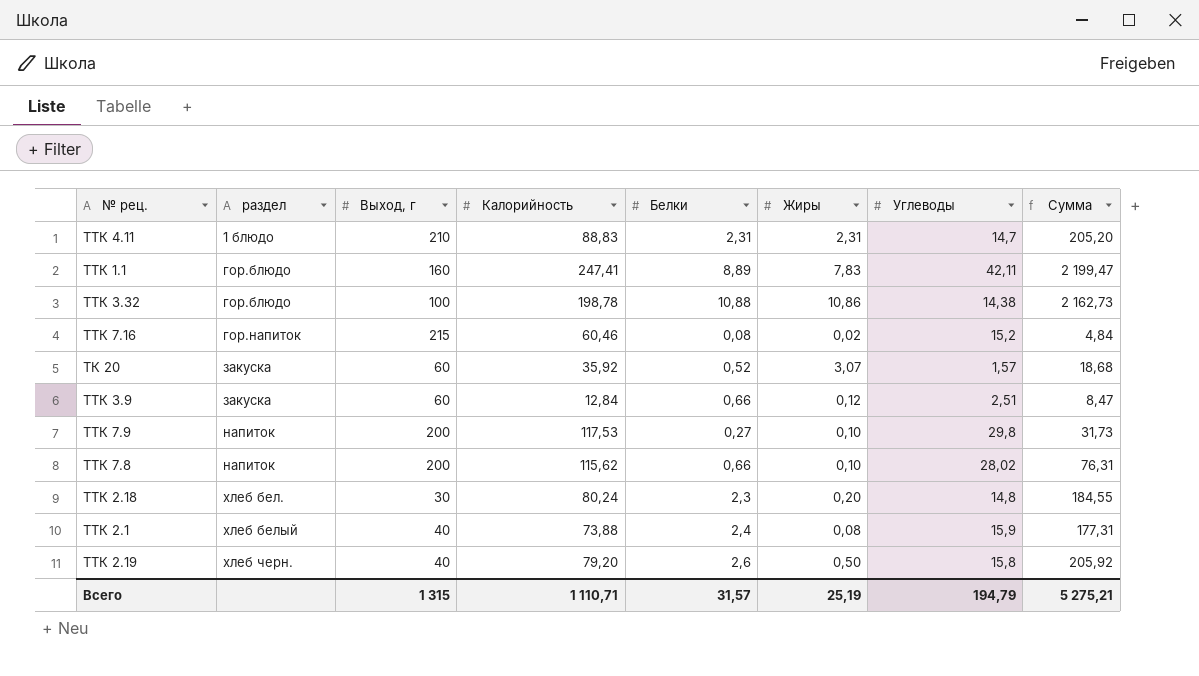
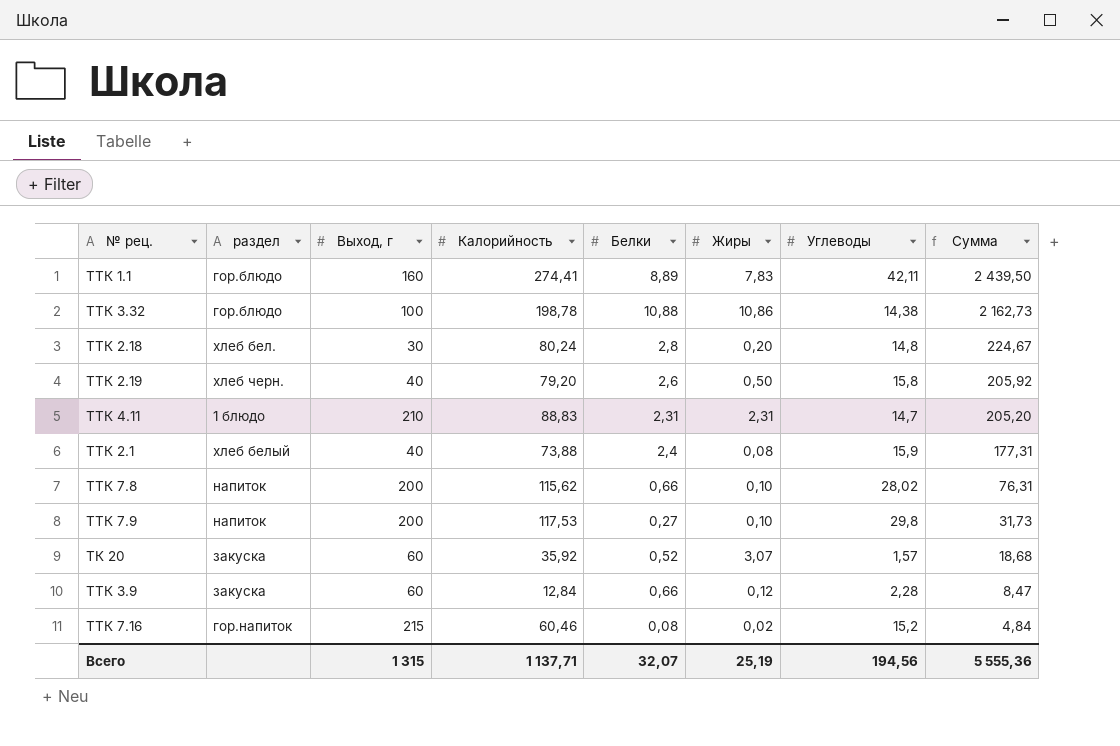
row order: раздел ascending -> Сумма descending
ТТК 1.1 | Калорийность: 247,41 -> 274,41
ТТК 1.1 | Сумма: 2 199,47 -> 2 439,50
ТТК 2.18 | Белки: 2,3 -> 2,8
ТТК 2.18 | Сумма: 184,55 -> 224,67
ТТК 3.9 | Углеводы: 2,51 -> 2,28
Всего | Калорийность: 1 110,71 -> 1 137,71
Всего | Белки: 31,57 -> 32,07
Всего | Углеводы: 194,79 -> 194,56
Всего | Сумма: 5 275,21 -> 5 555,36

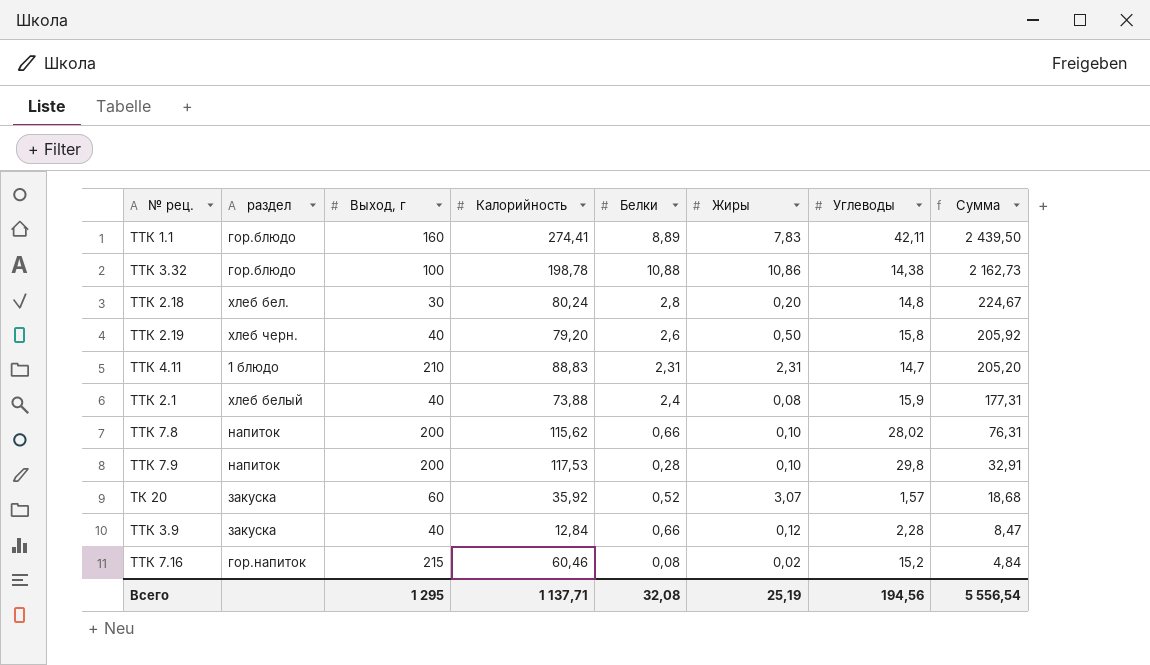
ТТК 7.9 | Белки: 0,27 -> 0,28
ТТК 7.9 | Сумма: 31,73 -> 32,91
ТТК 3.9 | Выход, г: 60 -> 40
Всего | Выход, г: 1 315 -> 1 295
Всего | Белки: 32,07 -> 32,08
Всего | Сумма: 5 555,36 -> 5 556,54

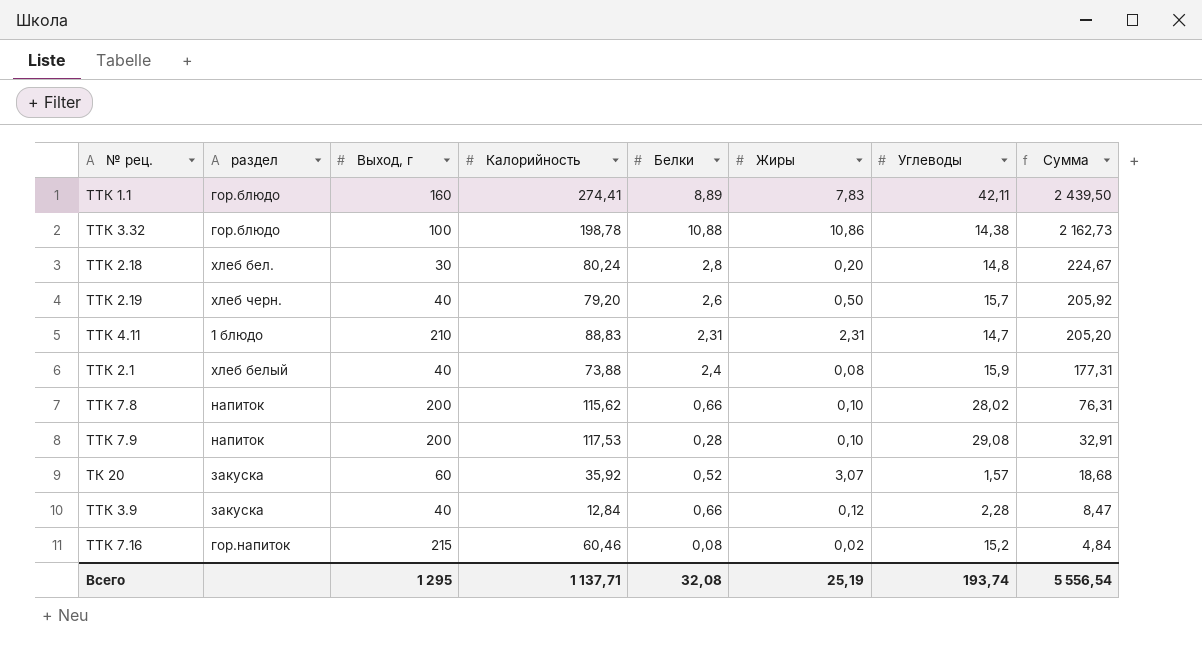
ТТК 2.19 | Углеводы: 15,8 -> 15,7
ТТК 7.9 | Углеводы: 29,8 -> 29,08
Всего | Углеводы: 194,56 -> 193,74

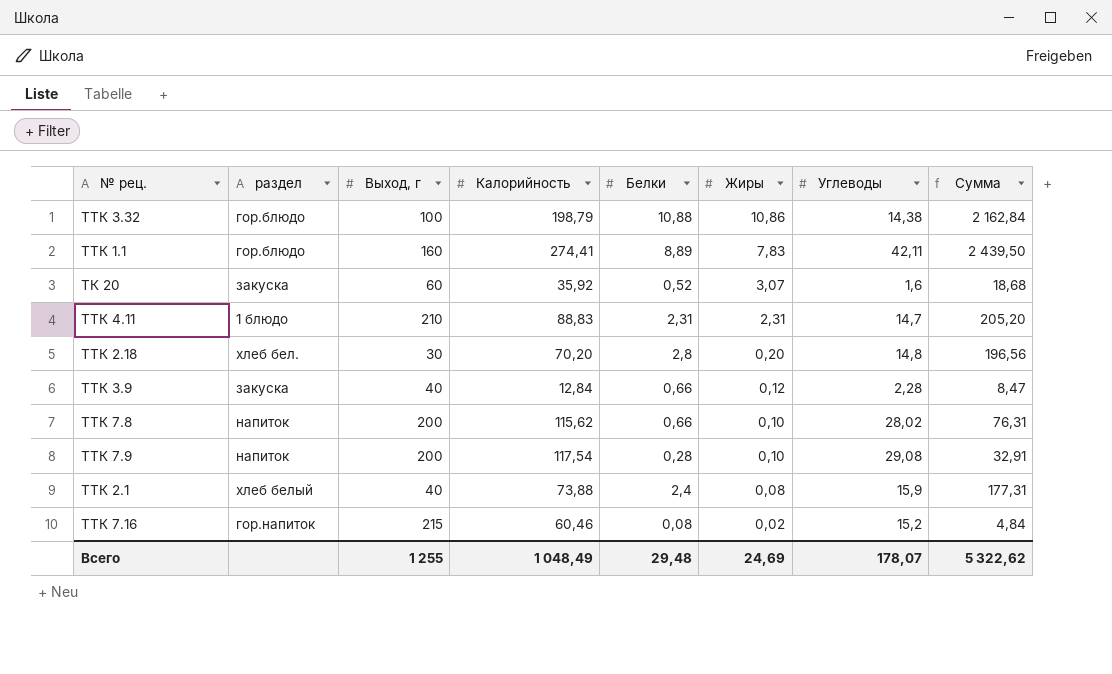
row order: Сумма descending -> Жиры descending
row ТТК 2.19: хлеб черн. | 40 | 79,20 | 2,6 | 0,50 | 15,7 | 205,92 -> none
ТТК 3.32 | Калорийность: 198,78 -> 198,79
ТТК 3.32 | Сумма: 2 162,73 -> 2 162,84
ТК 20 | Углеводы: 1,57 -> 1,6
ТТК 2.18 | Калорийность: 80,24 -> 70,20
ТТК 2.18 | Сумма: 224,67 -> 196,56
ТТК 7.9 | Калорийность: 117,53 -> 117,54
Всего | Выход, г: 1 295 -> 1 255
Всего | Калорийность: 1 137,71 -> 1 048,49
Всего | Белки: 32,08 -> 29,48
Всего | Жиры: 25,19 -> 24,69
Всего | Углеводы: 193,74 -> 178,07
Всего | Сумма: 5 556,54 -> 5 322,62

